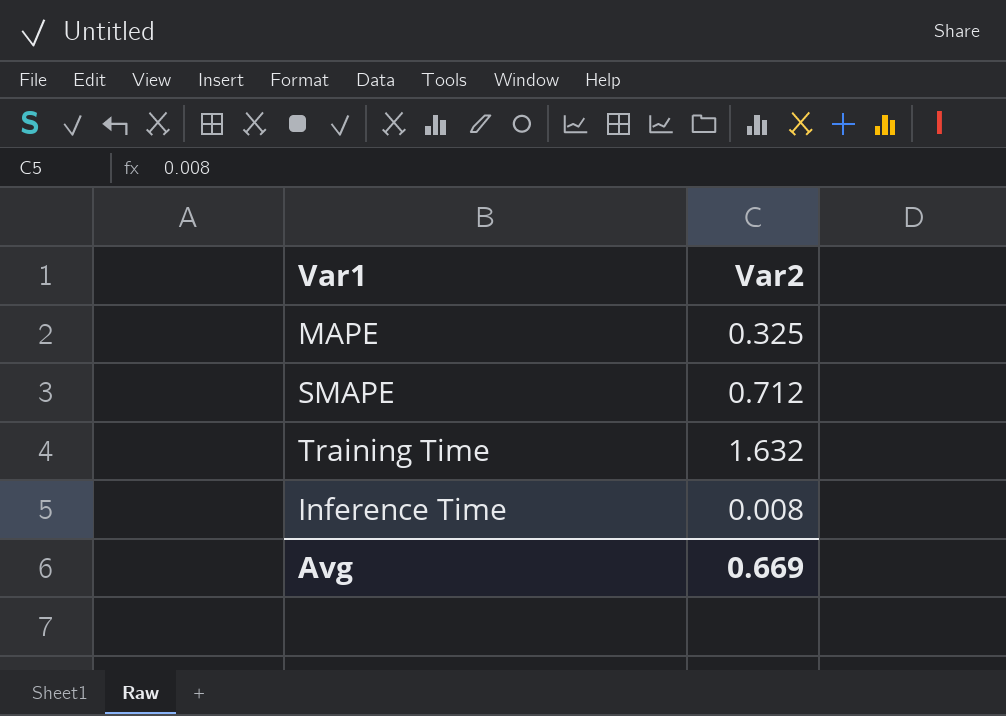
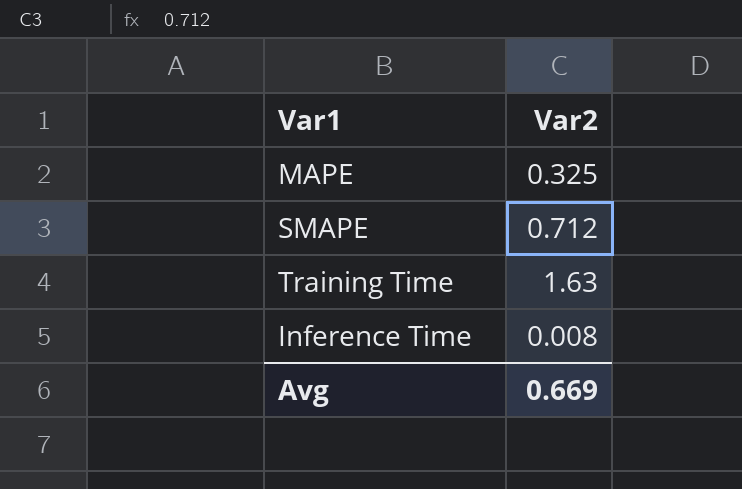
Training Time | Var2: 1.632 -> 1.63

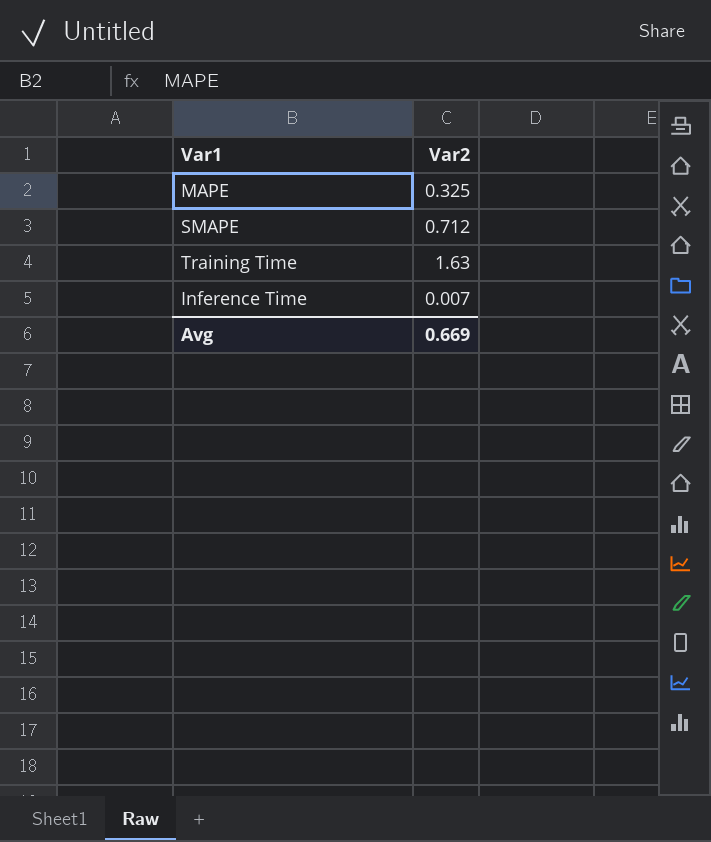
Inference Time | Var2: 0.008 -> 0.007

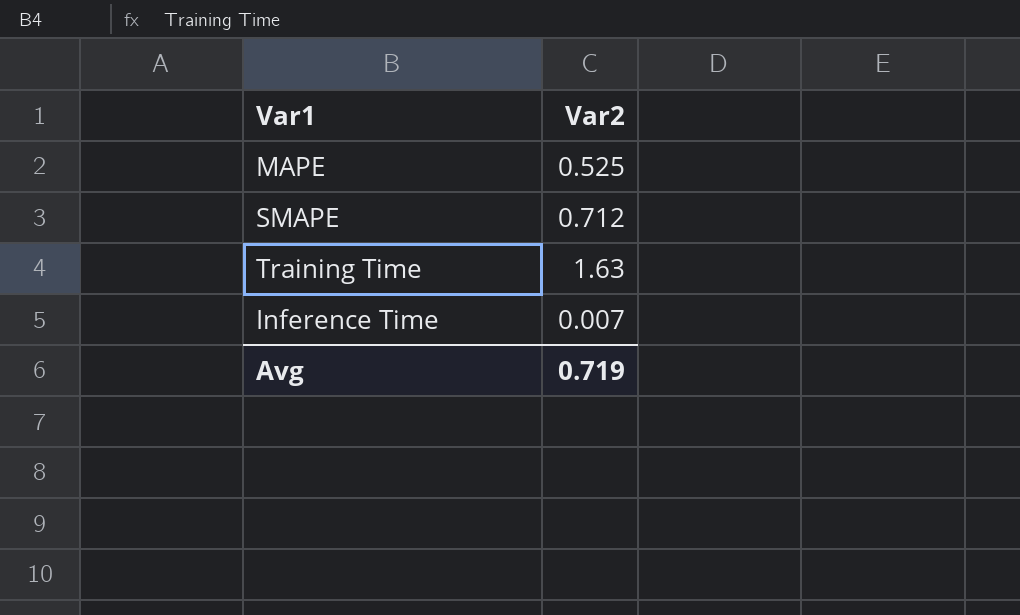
MAPE | Var2: 0.325 -> 0.525
Avg | Var2: 0.669 -> 0.719

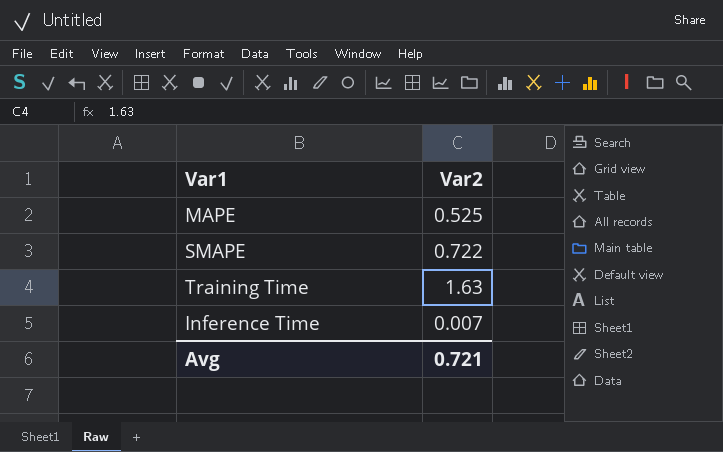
SMAPE | Var2: 0.712 -> 0.722
Avg | Var2: 0.719 -> 0.721

